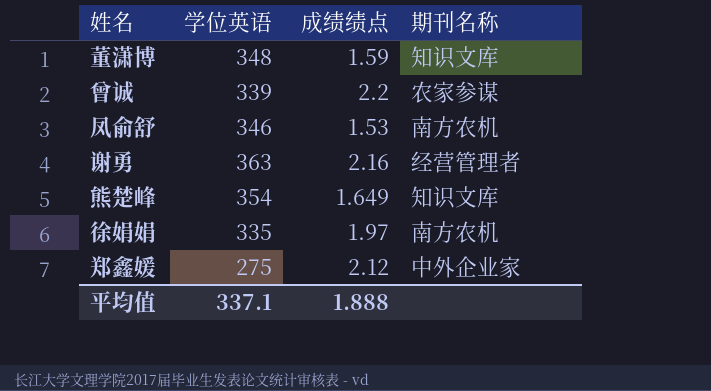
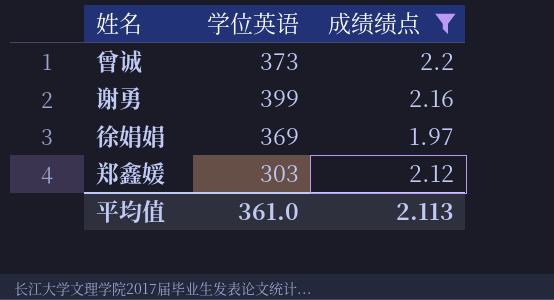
filter: none -> 成绩绩点 >= 1.97
column 期刊名称 | position: 4 -> none
曾诚 | 学位英语: 339 -> 373
谢勇 | 学位英语: 363 -> 399
徐娟娟 | 学位英语: 335 -> 369
郑鑫媛 | 学位英语: 275 -> 303
平均值 | 学位英语: 337.1 -> 361.0
平均值 | 成绩绩点: 1.888 -> 2.113

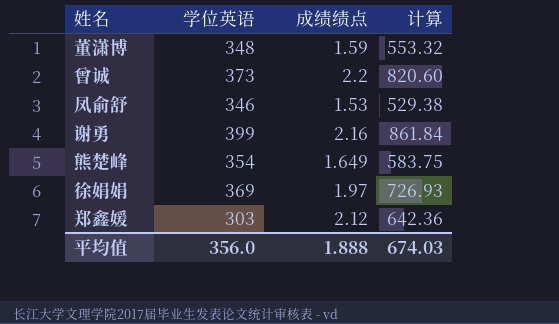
filter: 成绩绩点 >= 1.97 -> none
column 计算 | formula: none -> [学位英语] * [成绩绩点]
平均值 | 学位英语: 361.0 -> 356.0
平均值 | 成绩绩点: 2.113 -> 1.888

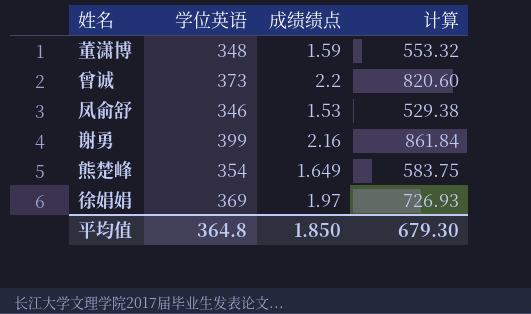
row 郑鑫媛: 303 | 2.12 | 642.36 -> none
平均值 | 学位英语: 356.0 -> 364.8
平均值 | 成绩绩点: 1.888 -> 1.850
平均值 | 计算: 674.03 -> 679.30

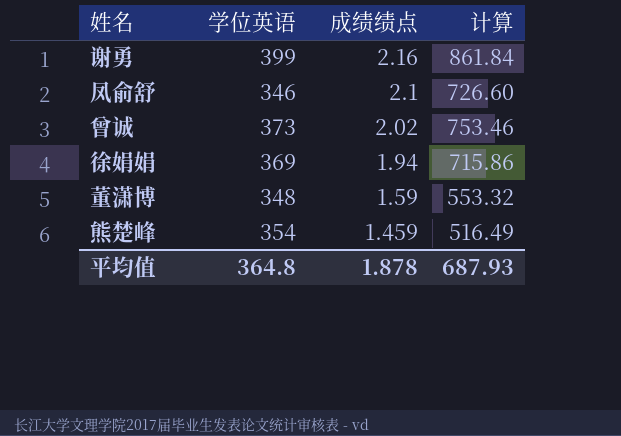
row order: none -> 成绩绩点 descending
凤俞舒 | 成绩绩点: 1.53 -> 2.1
凤俞舒 | 计算: 529.38 -> 726.60
曾诚 | 成绩绩点: 2.2 -> 2.02
曾诚 | 计算: 820.60 -> 753.46
徐娟娟 | 成绩绩点: 1.97 -> 1.94
徐娟娟 | 计算: 726.93 -> 715.86
熊楚峰 | 成绩绩点: 1.649 -> 1.459
熊楚峰 | 计算: 583.75 -> 516.49
平均值 | 成绩绩点: 1.850 -> 1.878
平均值 | 计算: 679.30 -> 687.93

